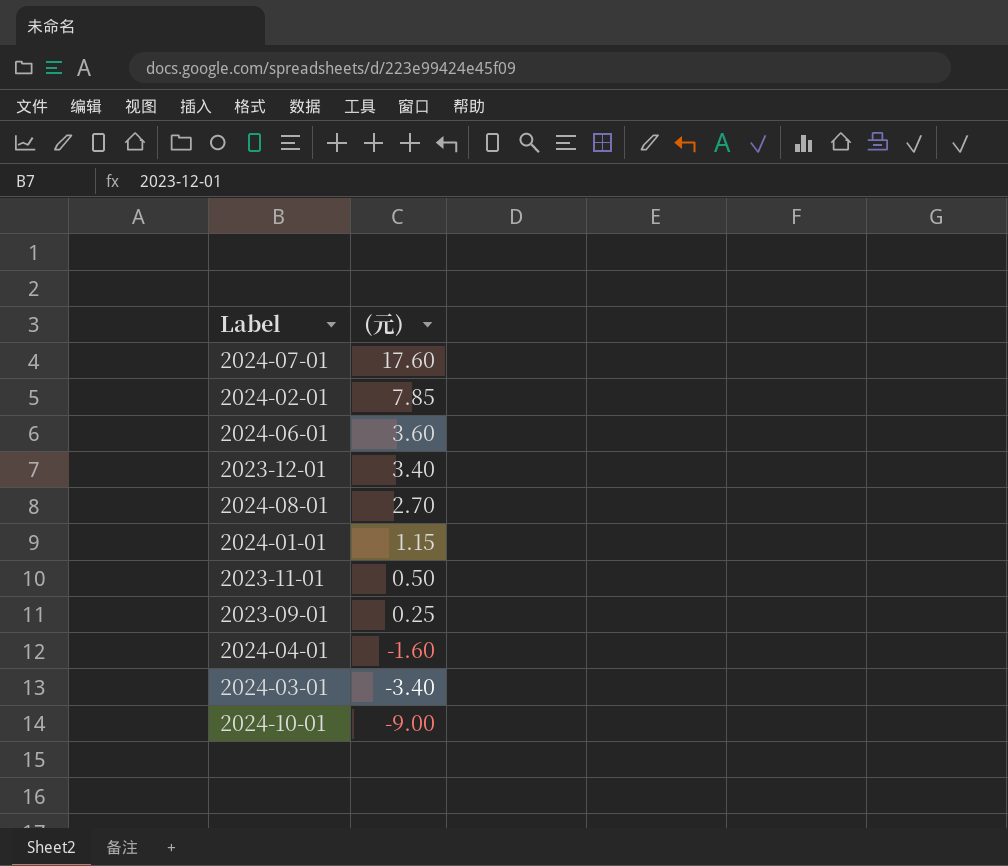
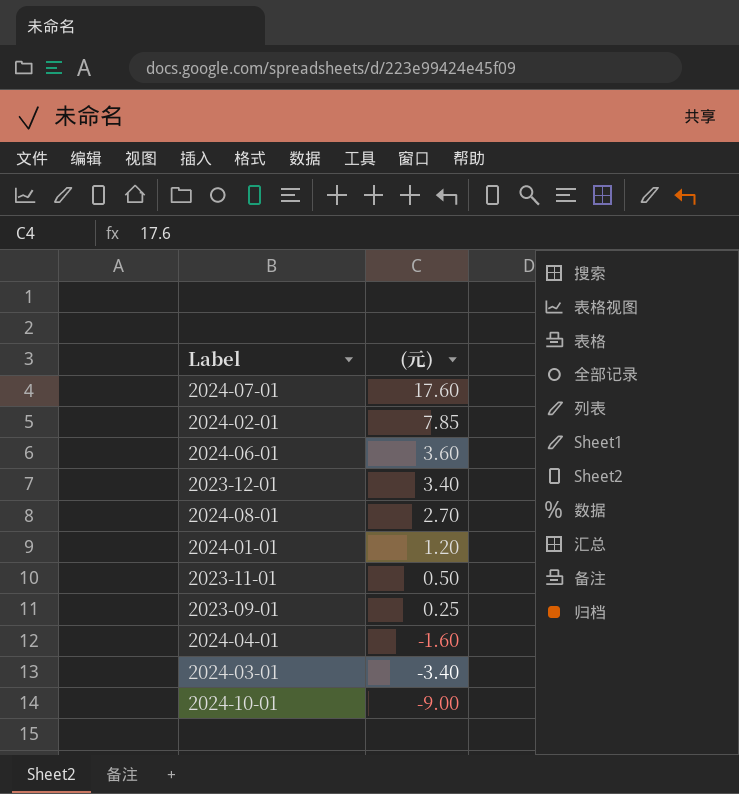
2024-01-01 | (元): 1.15 -> 1.20

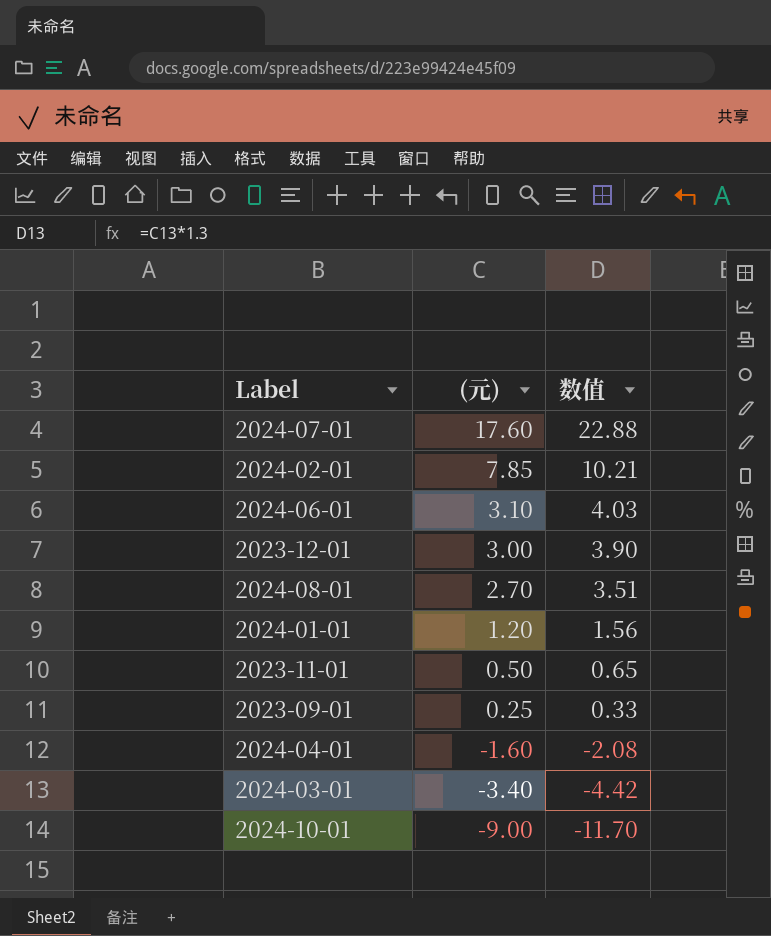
column 数值 | formula: none -> [(元)] * 1.3
2024-06-01 | (元): 3.60 -> 3.10
2023-12-01 | (元): 3.40 -> 3.00

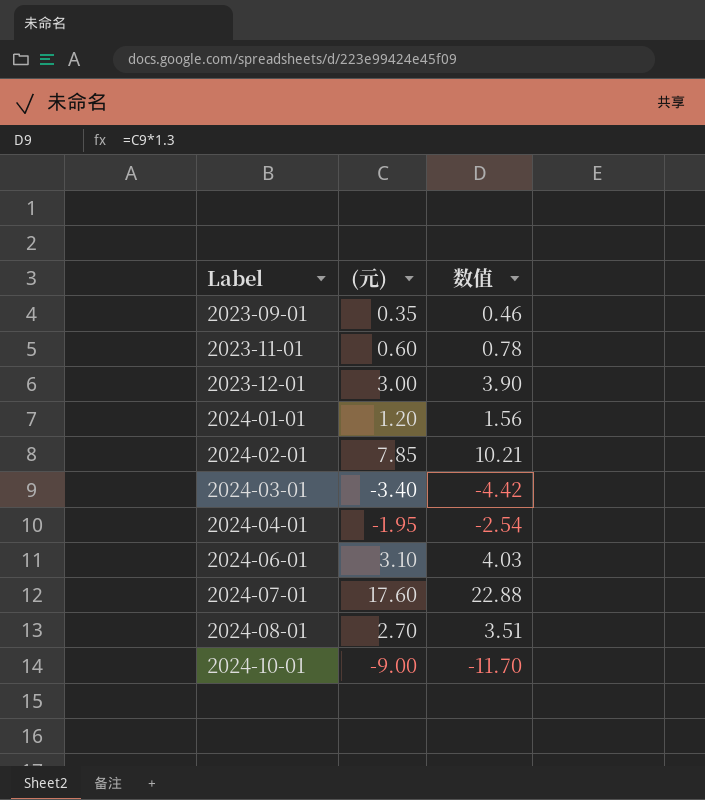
row order: (元) descending -> Label ascending
2023-09-01 | (元): 0.25 -> 0.35
2023-09-01 | 数值: 0.33 -> 0.46
2023-11-01 | (元): 0.50 -> 0.60
2023-11-01 | 数值: 0.65 -> 0.78
2024-04-01 | (元): -1.60 -> -1.95
2024-04-01 | 数值: -2.08 -> -2.54

